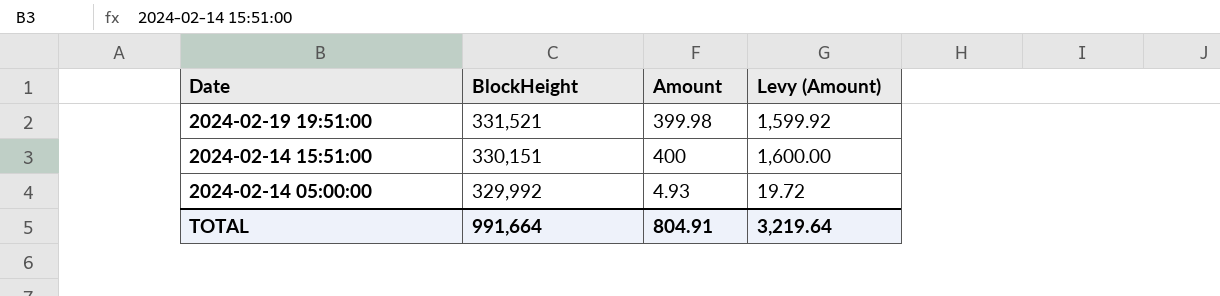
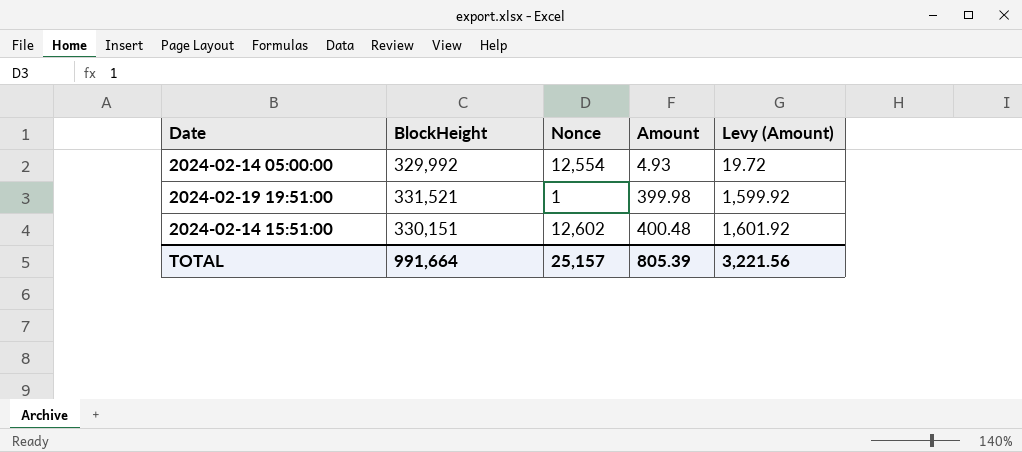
row order: Date descending -> Amount ascending
column Nonce | position: none -> 3
2024-02-14 15:51:00 | Amount: 400 -> 400.48
2024-02-14 15:51:00 | Levy (Amount): 1,600.00 -> 1,601.92
TOTAL | Amount: 804.91 -> 805.39
TOTAL | Levy (Amount): 3,219.64 -> 3,221.56

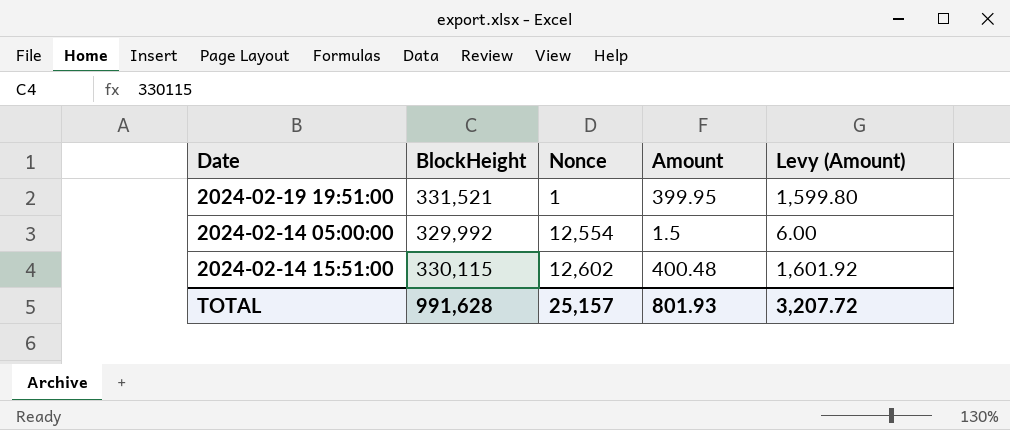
row order: Amount ascending -> Nonce ascending
2024-02-19 19:51:00 | Amount: 399.98 -> 399.95
2024-02-19 19:51:00 | Levy (Amount): 1,599.92 -> 1,599.80
2024-02-14 05:00:00 | Amount: 4.93 -> 1.5
2024-02-14 05:00:00 | Levy (Amount): 19.72 -> 6.00
2024-02-14 15:51:00 | BlockHeight: 330,151 -> 330,115
TOTAL | BlockHeight: 991,664 -> 991,628
TOTAL | Amount: 805.39 -> 801.93
TOTAL | Levy (Amount): 3,221.56 -> 3,207.72

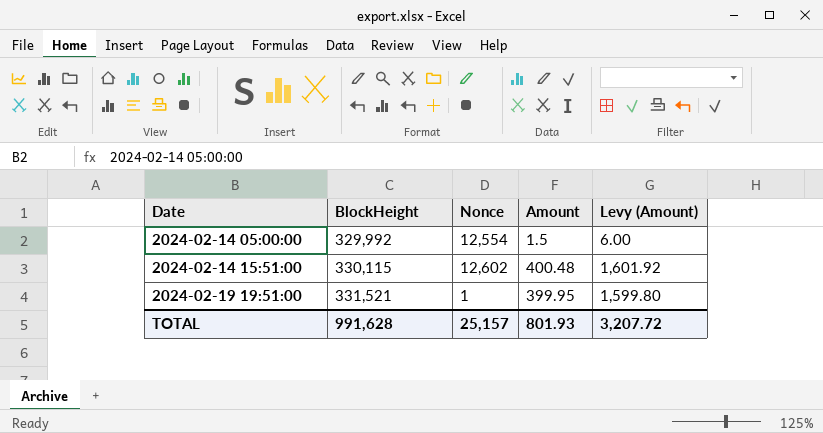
row order: Nonce ascending -> Date ascending

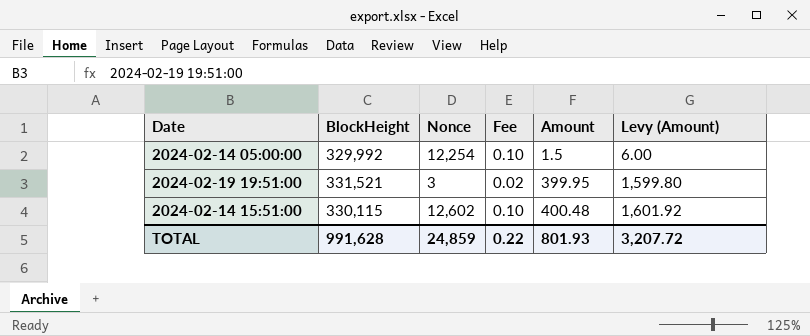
row order: Date ascending -> Amount ascending
column Fee | position: none -> 4
2024-02-14 05:00:00 | Nonce: 12,554 -> 12,254
2024-02-19 19:51:00 | Nonce: 1 -> 3
TOTAL | Nonce: 25,157 -> 24,859

